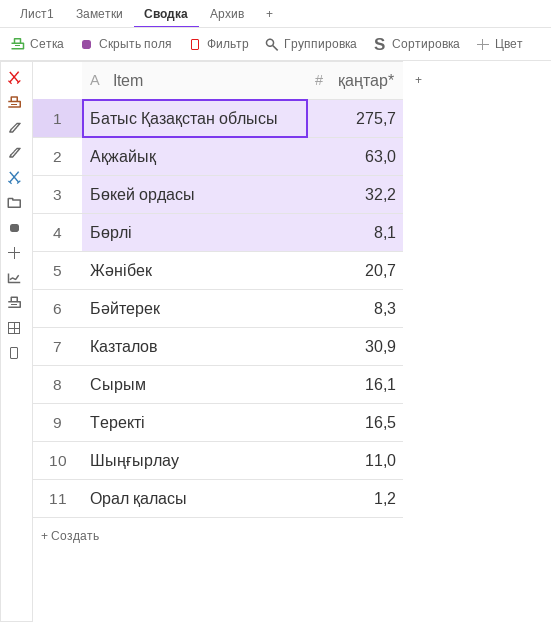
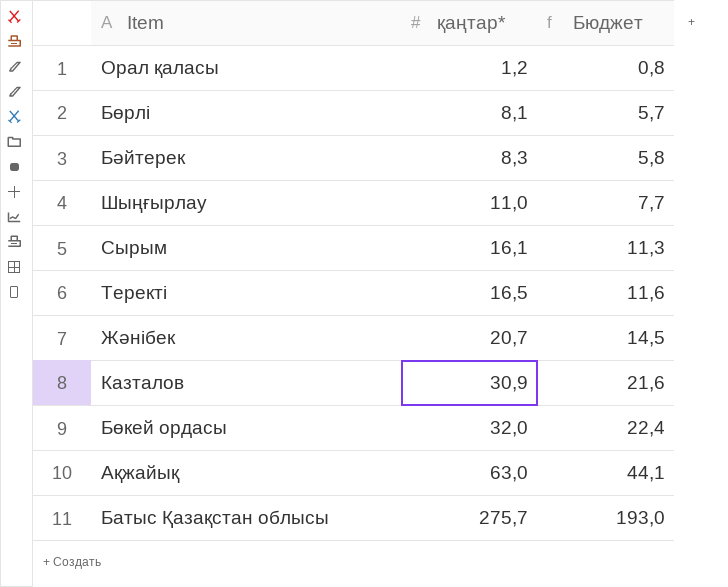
row order: none -> қаңтар* ascending
column Бюджет | formula: none -> [қаңтар*] * 0,7
Бөкей ордасы | қаңтар*: 32,2 -> 32,0

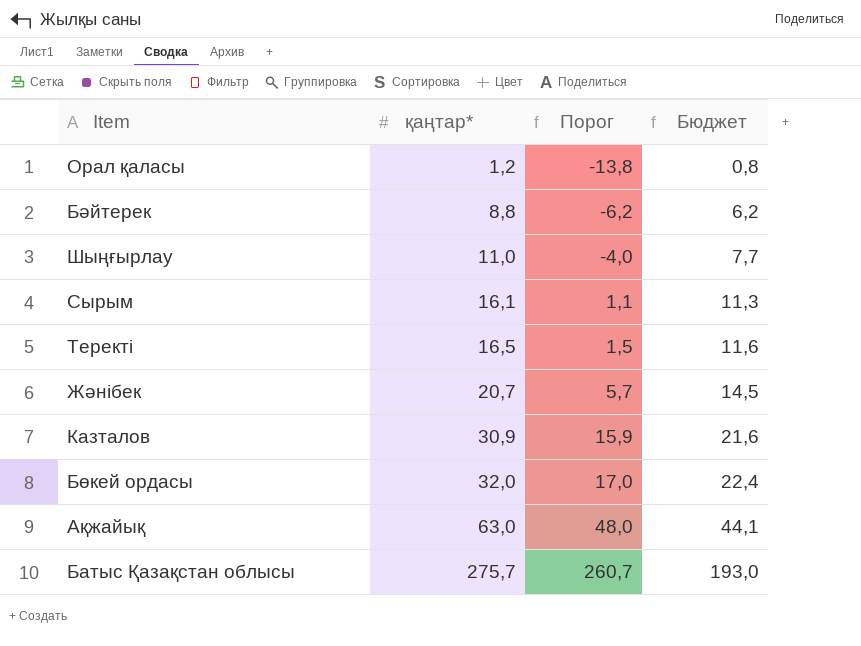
column Порог | formula: none -> [қаңтар*] - 15
row Бөрлі: 8,1 | 5,7 -> none
Бәйтерек | қаңтар*: 8,3 -> 8,8
Бәйтерек | Бюджет: 5,8 -> 6,2

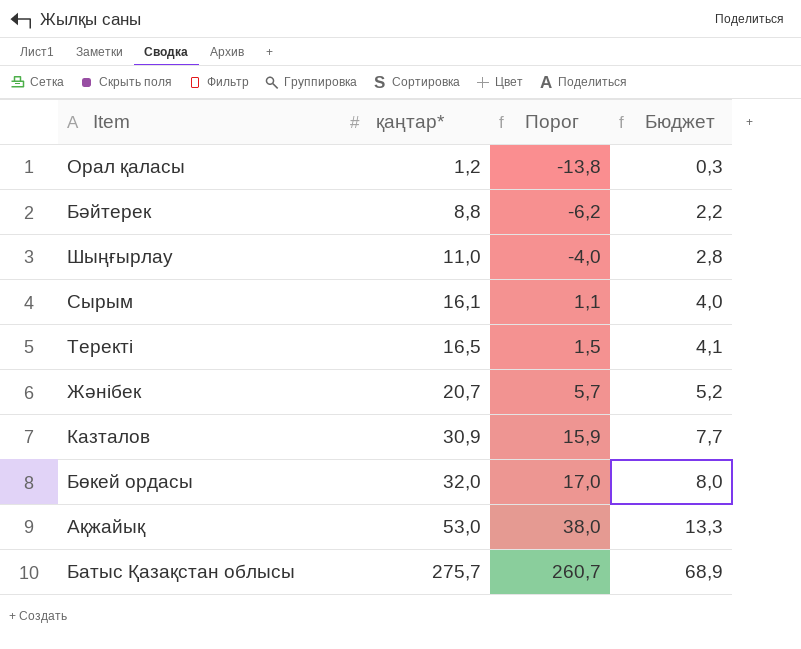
column Бюджет | formula: [қаңтар*] * 0,7 -> [қаңтар*] * 0,25
Ақжайық | қаңтар*: 63,0 -> 53,0
Ақжайық | Порог: 48,0 -> 38,0

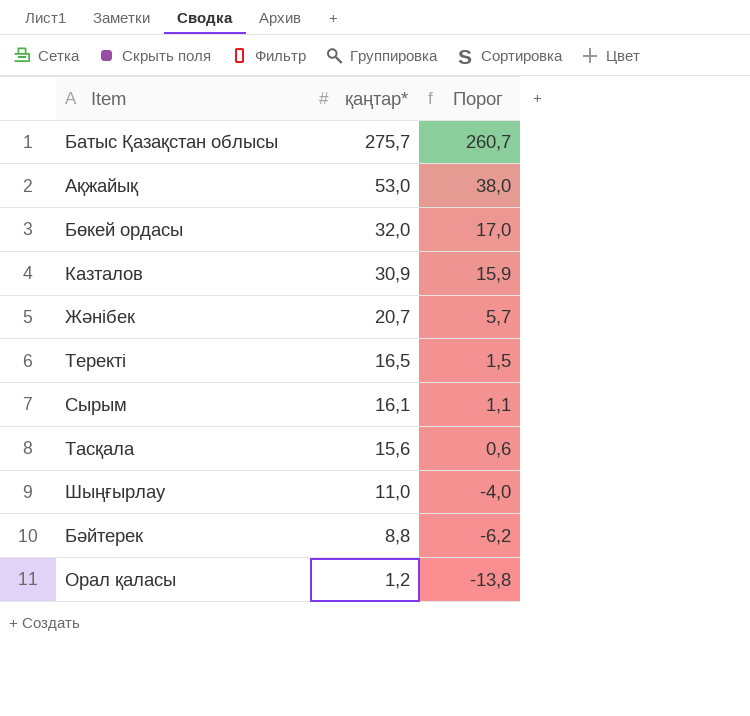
row order: қаңтар* ascending -> қаңтар* descending
column Бюджет | formula: [қаңтар*] * 0,25 -> none
row Тасқала: none -> 15,6 | 0,6

